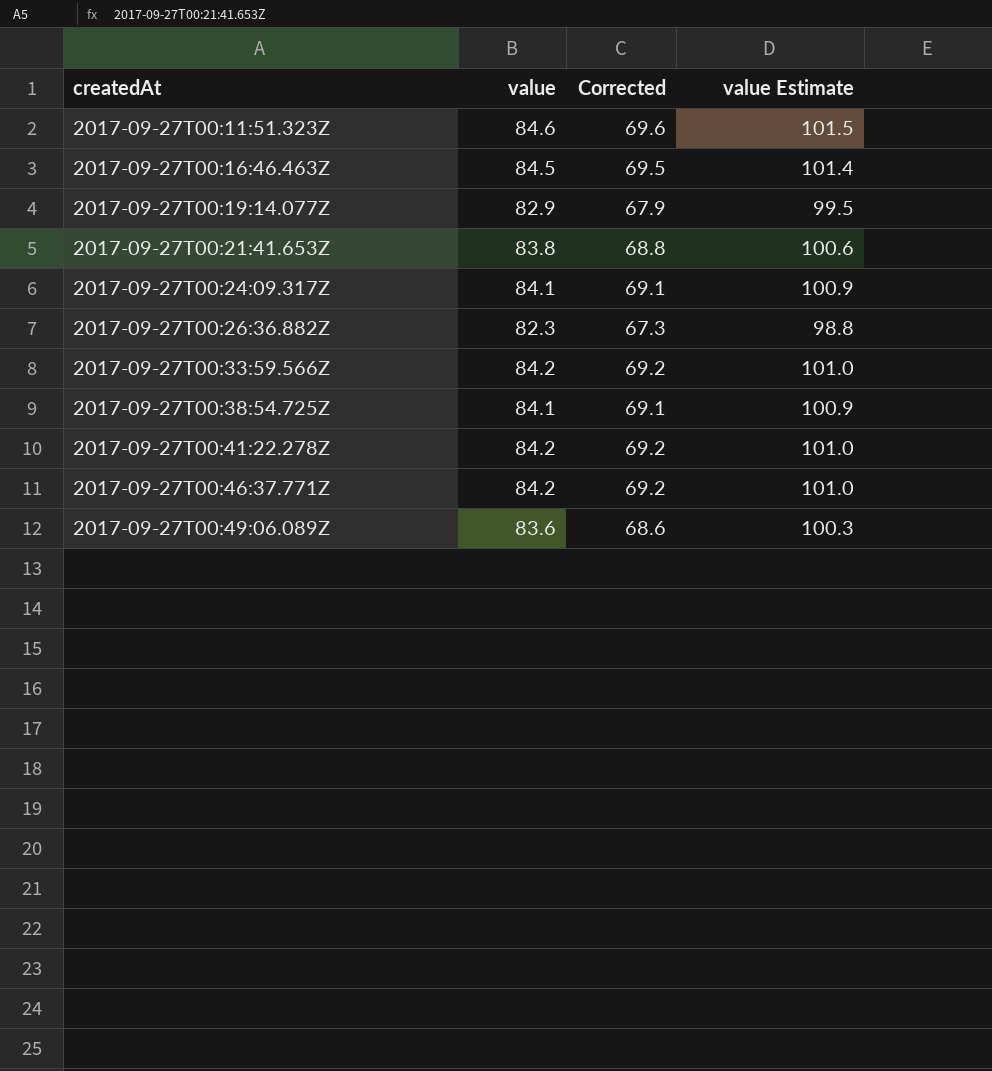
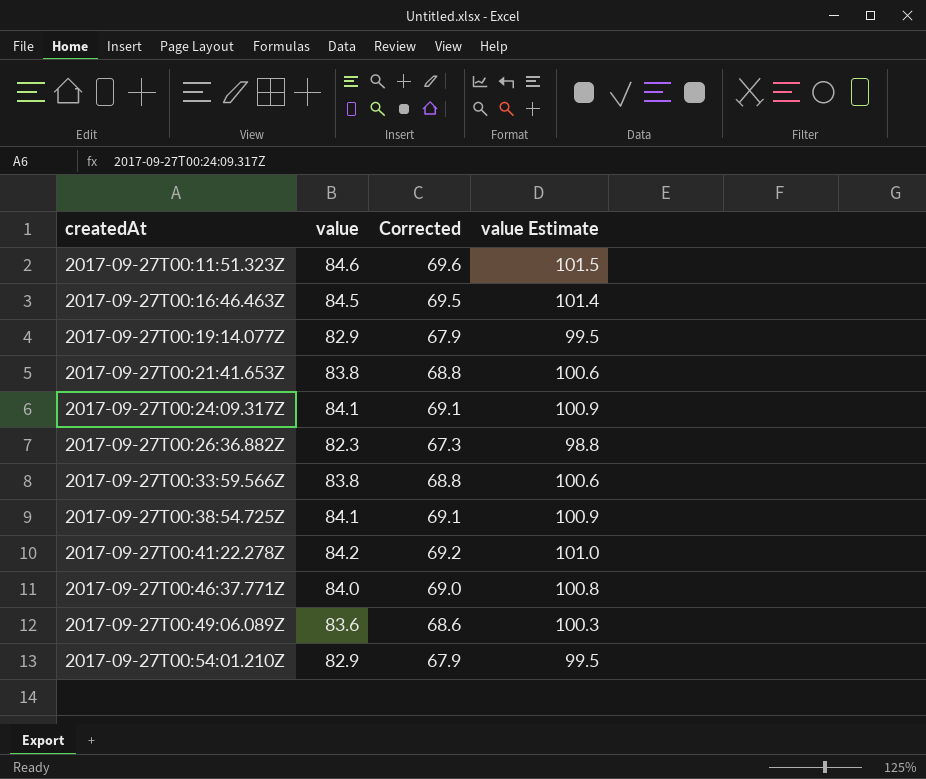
2017-09-27T00:33:59.566Z | value: 84.2 -> 83.8
2017-09-27T00:33:59.566Z | Corrected: 69.2 -> 68.8
2017-09-27T00:33:59.566Z | value Estimate: 101.0 -> 100.6
2017-09-27T00:46:37.771Z | value: 84.2 -> 84.0
2017-09-27T00:46:37.771Z | Corrected: 69.2 -> 69.0
2017-09-27T00:46:37.771Z | value Estimate: 101.0 -> 100.8
row 2017-09-27T00:54:01.210Z: none -> 82.9 | 67.9 | 99.5

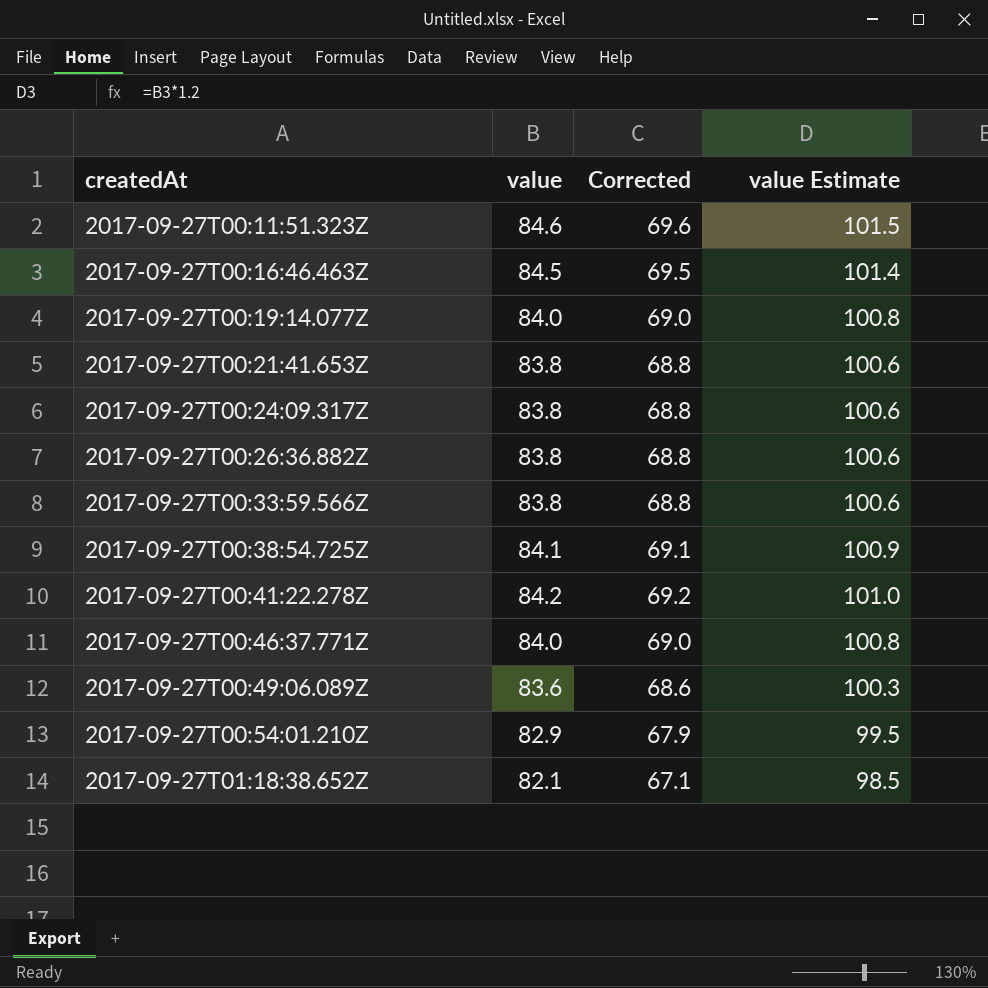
2017-09-27T00:19:14.077Z | value: 82.9 -> 84.0
2017-09-27T00:19:14.077Z | Corrected: 67.9 -> 69.0
2017-09-27T00:19:14.077Z | value Estimate: 99.5 -> 100.8
2017-09-27T00:24:09.317Z | value: 84.1 -> 83.8
2017-09-27T00:24:09.317Z | Corrected: 69.1 -> 68.8
2017-09-27T00:24:09.317Z | value Estimate: 100.9 -> 100.6
2017-09-27T00:26:36.882Z | value: 82.3 -> 83.8
2017-09-27T00:26:36.882Z | Corrected: 67.3 -> 68.8
2017-09-27T00:26:36.882Z | value Estimate: 98.8 -> 100.6
row 2017-09-27T01:18:38.652Z: none -> 82.1 | 67.1 | 98.5

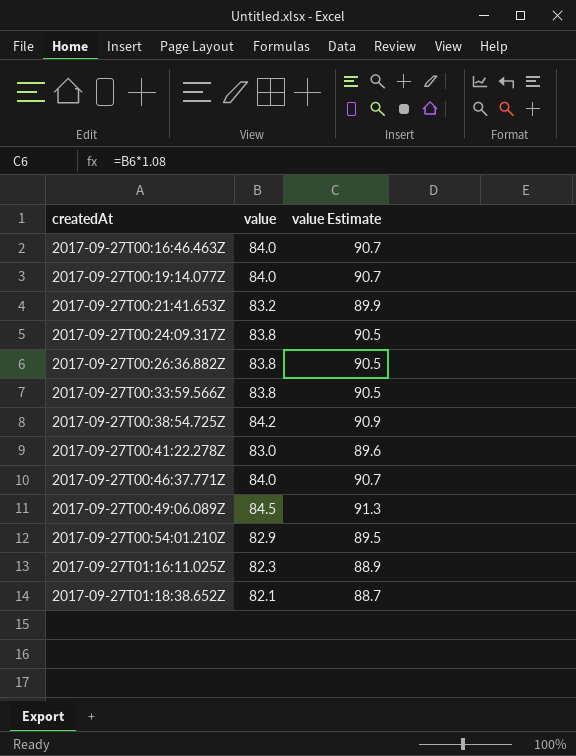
column Corrected | formula: [value] - 15 -> none
column value Estimate | formula: [value] * 1.2 -> [value] * 1.08
row 2017-09-27T00:11:51.323Z: 84.6 | 69.6 | 101.5 -> none
2017-09-27T00:16:46.463Z | value: 84.5 -> 84.0
2017-09-27T00:21:41.653Z | value: 83.8 -> 83.2
2017-09-27T00:38:54.725Z | value: 84.1 -> 84.2
2017-09-27T00:41:22.278Z | value: 84.2 -> 83.0
2017-09-27T00:49:06.089Z | value: 83.6 -> 84.5
row 2017-09-27T01:16:11.025Z: none -> 82.3 | 88.9

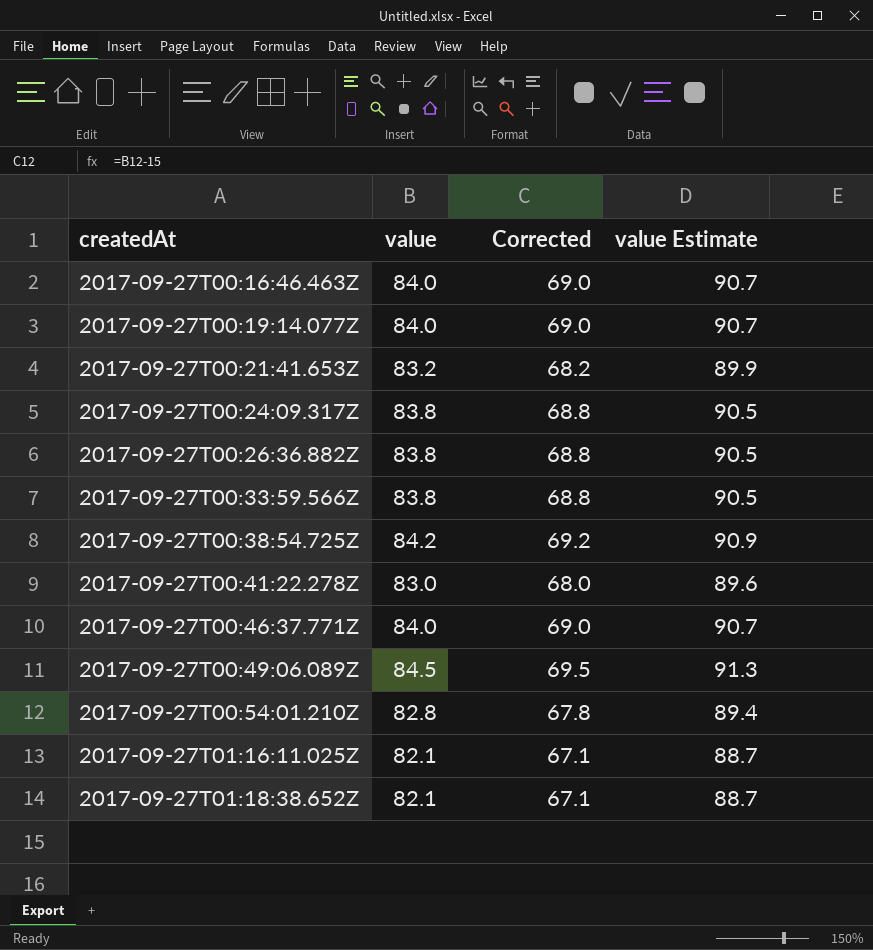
column Corrected | formula: none -> [value] - 15
2017-09-27T00:54:01.210Z | value: 82.9 -> 82.8
2017-09-27T00:54:01.210Z | value Estimate: 89.5 -> 89.4
2017-09-27T01:16:11.025Z | value: 82.3 -> 82.1
2017-09-27T01:16:11.025Z | value Estimate: 88.9 -> 88.7

